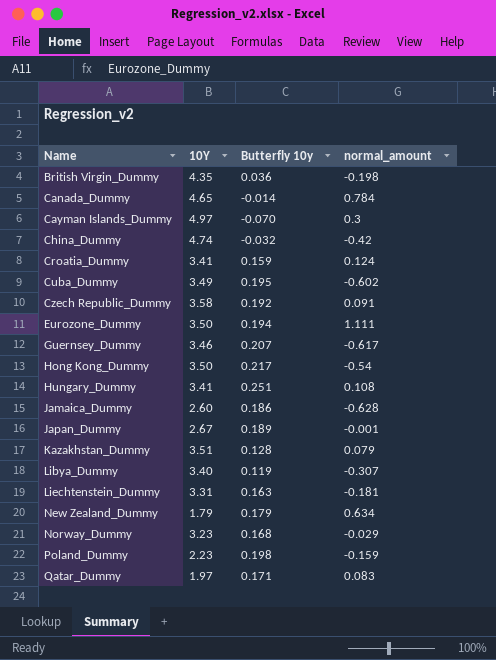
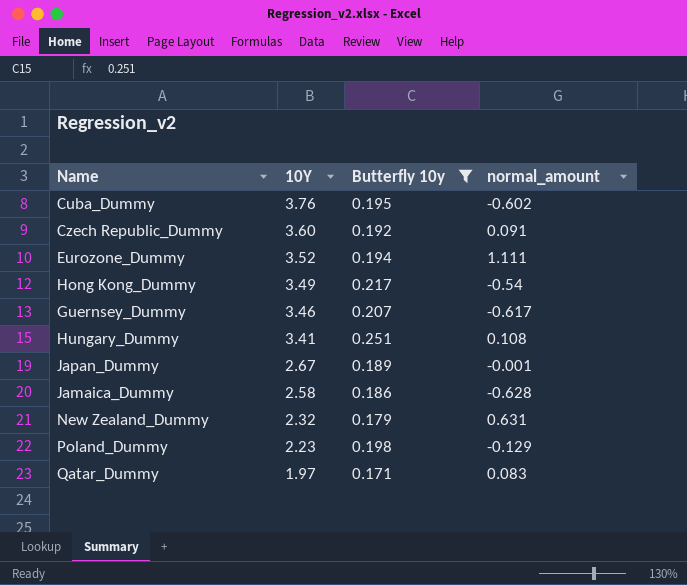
filter: none -> Butterfly 10y >= 0.171
row order: Name ascending -> 10Y descending
Cuba_Dummy | 10Y: 3.49 -> 3.76
Czech Republic_Dummy | 10Y: 3.58 -> 3.60
Eurozone_Dummy | 10Y: 3.50 -> 3.52
Hong Kong_Dummy | 10Y: 3.50 -> 3.49
Jamaica_Dummy | 10Y: 2.60 -> 2.58
New Zealand_Dummy | 10Y: 1.79 -> 2.32
New Zealand_Dummy | normal_amount: 0.634 -> 0.631
Poland_Dummy | normal_amount: -0.159 -> -0.129

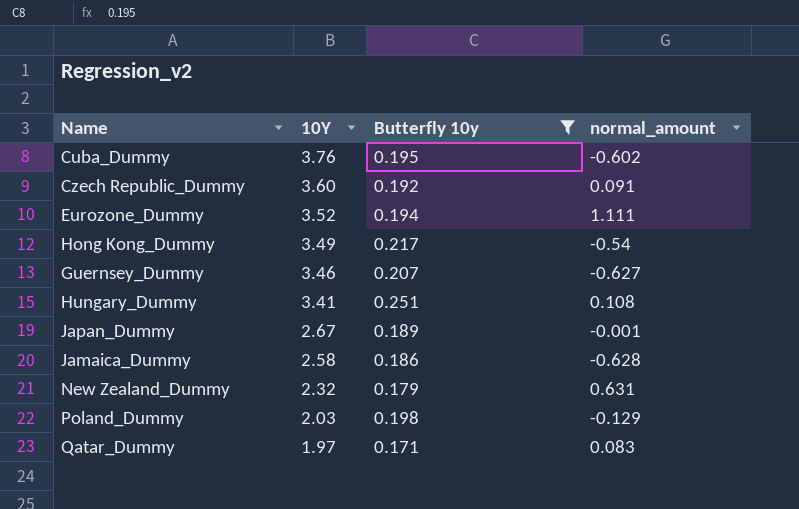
Guernsey_Dummy | normal_amount: -0.617 -> -0.627
Poland_Dummy | 10Y: 2.23 -> 2.03

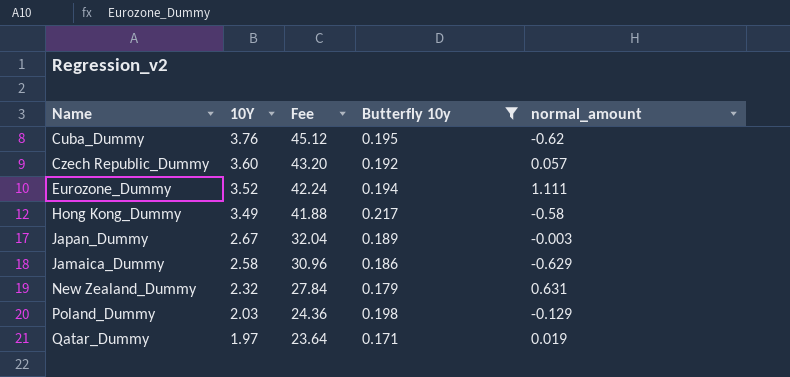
column Fee | formula: none -> [10Y] * 12
row Guernsey_Dummy: 3.46 | 0.207 | -0.627 -> none
row Hungary_Dummy: 3.41 | 0.251 | 0.108 -> none
Cuba_Dummy | normal_amount: -0.602 -> -0.62
Czech Republic_Dummy | normal_amount: 0.091 -> 0.057
Hong Kong_Dummy | normal_amount: -0.54 -> -0.58
Japan_Dummy | normal_amount: -0.001 -> -0.003
Jamaica_Dummy | normal_amount: -0.628 -> -0.629
Qatar_Dummy | normal_amount: 0.083 -> 0.019

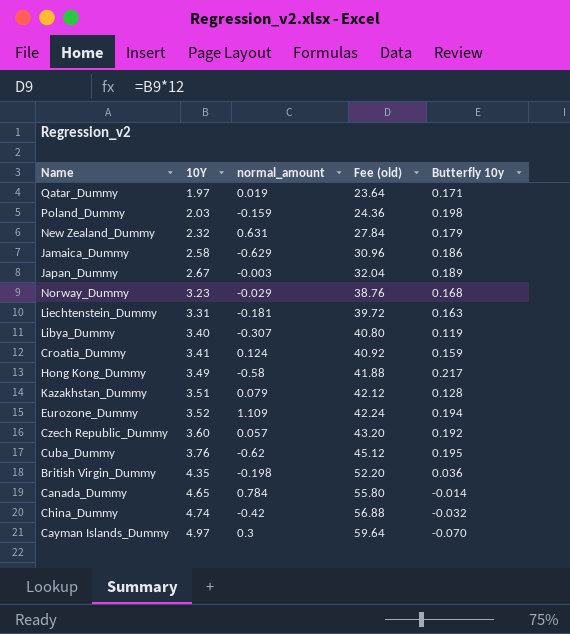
filter: Butterfly 10y >= 0.171 -> none
row order: 10Y descending -> 10Y ascending
column normal_amount | position: 5 -> 3
column name: Fee -> Fee (old)
Poland_Dummy | normal_amount: -0.129 -> -0.159
Eurozone_Dummy | normal_amount: 1.111 -> 1.109

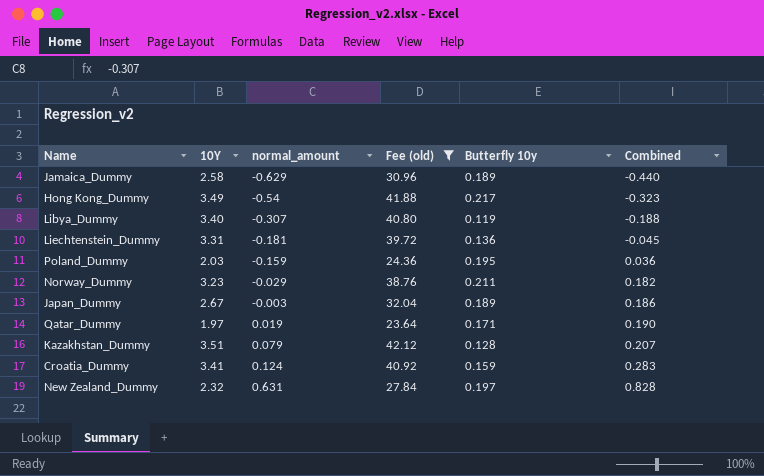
filter: none -> Fee (old) <= 42.12
row order: 10Y ascending -> normal_amount ascending
column Combined | formula: none -> [normal_amount] + [Butterfly 10y]
Jamaica_Dummy | Butterfly 10y: 0.186 -> 0.189
Hong Kong_Dummy | normal_amount: -0.58 -> -0.54
Liechtenstein_Dummy | Butterfly 10y: 0.163 -> 0.136
Poland_Dummy | Butterfly 10y: 0.198 -> 0.195
Norway_Dummy | Butterfly 10y: 0.168 -> 0.211
New Zealand_Dummy | Butterfly 10y: 0.179 -> 0.197

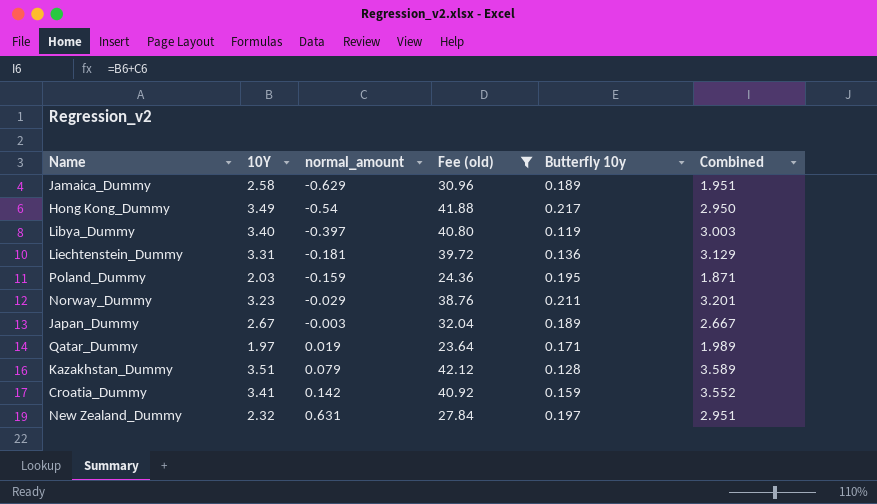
column Combined | formula: [normal_amount] + [Butterfly 10y] -> [10Y] + [normal_amount]
Libya_Dummy | normal_amount: -0.307 -> -0.397
Croatia_Dummy | normal_amount: 0.124 -> 0.142

